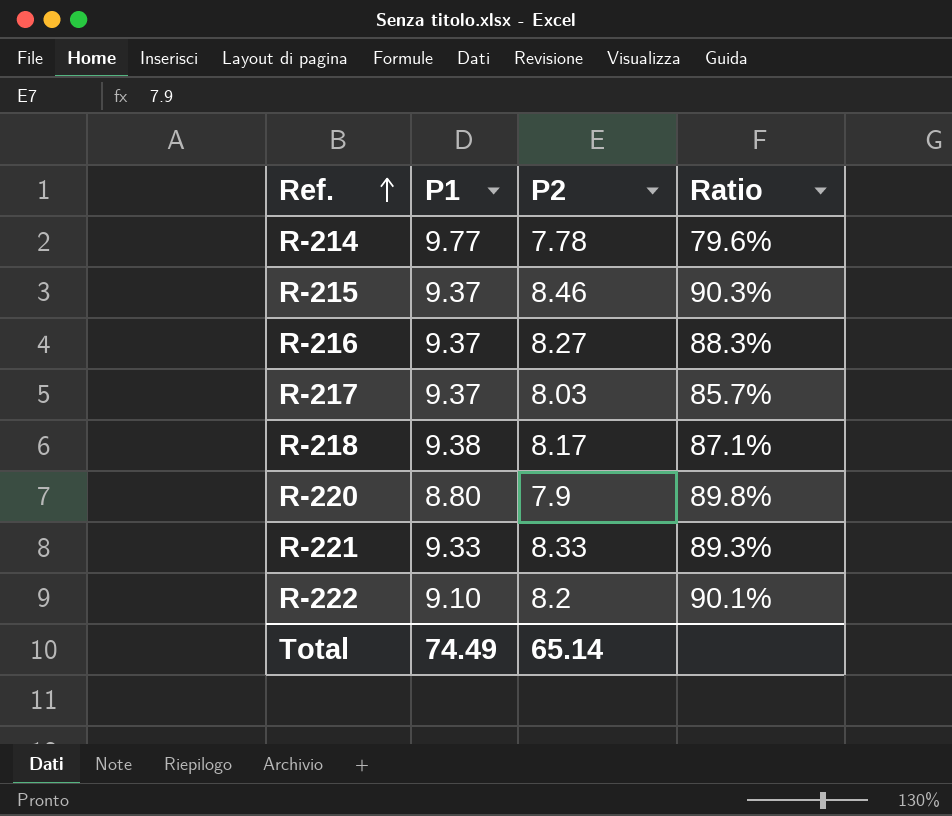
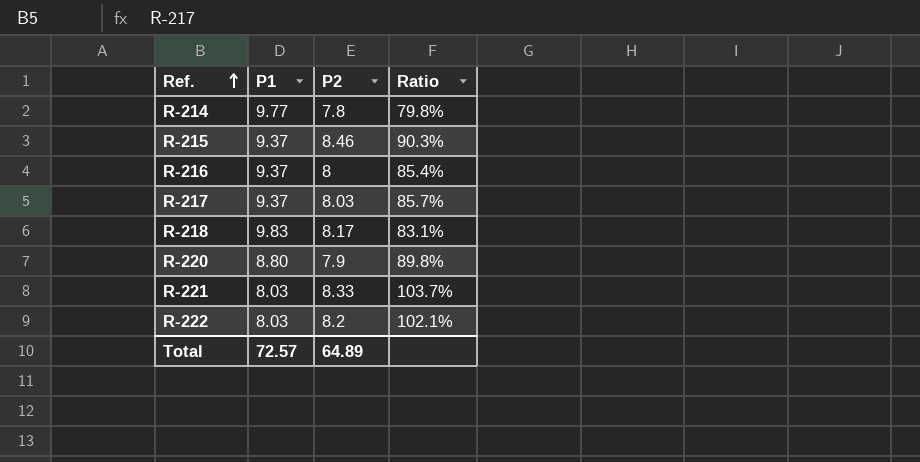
R-214 | P2: 7.78 -> 7.8
R-214 | Ratio: 79.6% -> 79.8%
R-216 | P2: 8.27 -> 8
R-216 | Ratio: 88.3% -> 85.4%
R-218 | P1: 9.38 -> 9.83
R-218 | Ratio: 87.1% -> 83.1%
R-221 | P1: 9.33 -> 8.03
R-221 | Ratio: 89.3% -> 103.7%
R-222 | P1: 9.10 -> 8.03
R-222 | Ratio: 90.1% -> 102.1%
Total | P1: 74.49 -> 72.57
Total | P2: 65.14 -> 64.89

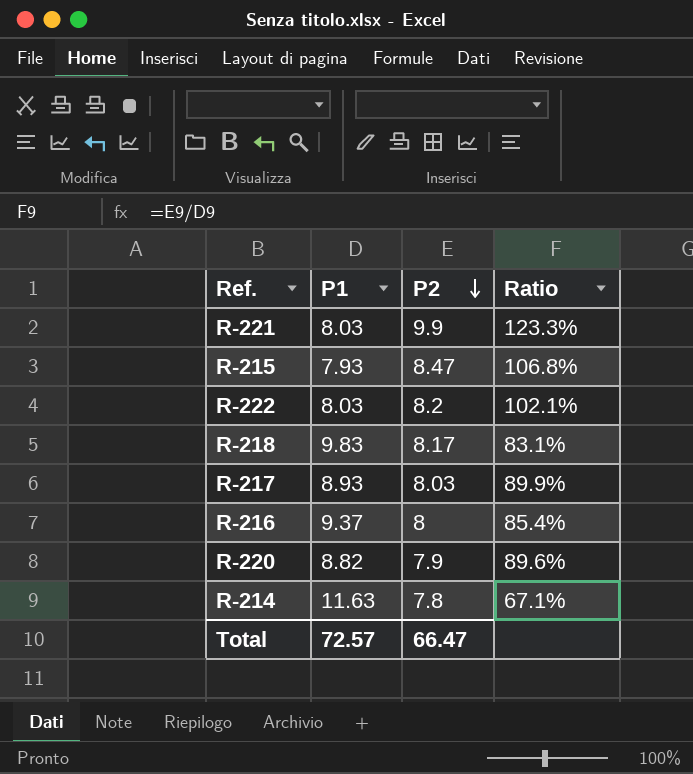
row order: Ref. ascending -> P2 descending
R-221 | P2: 8.33 -> 9.9
R-221 | Ratio: 103.7% -> 123.3%
R-215 | P1: 9.37 -> 7.93
R-215 | P2: 8.46 -> 8.47
R-215 | Ratio: 90.3% -> 106.8%
R-217 | P1: 9.37 -> 8.93
R-217 | Ratio: 85.7% -> 89.9%
R-220 | P1: 8.80 -> 8.82
R-220 | Ratio: 89.8% -> 89.6%
R-214 | P1: 9.77 -> 11.63
R-214 | Ratio: 79.8% -> 67.1%
Total | P2: 64.89 -> 66.47

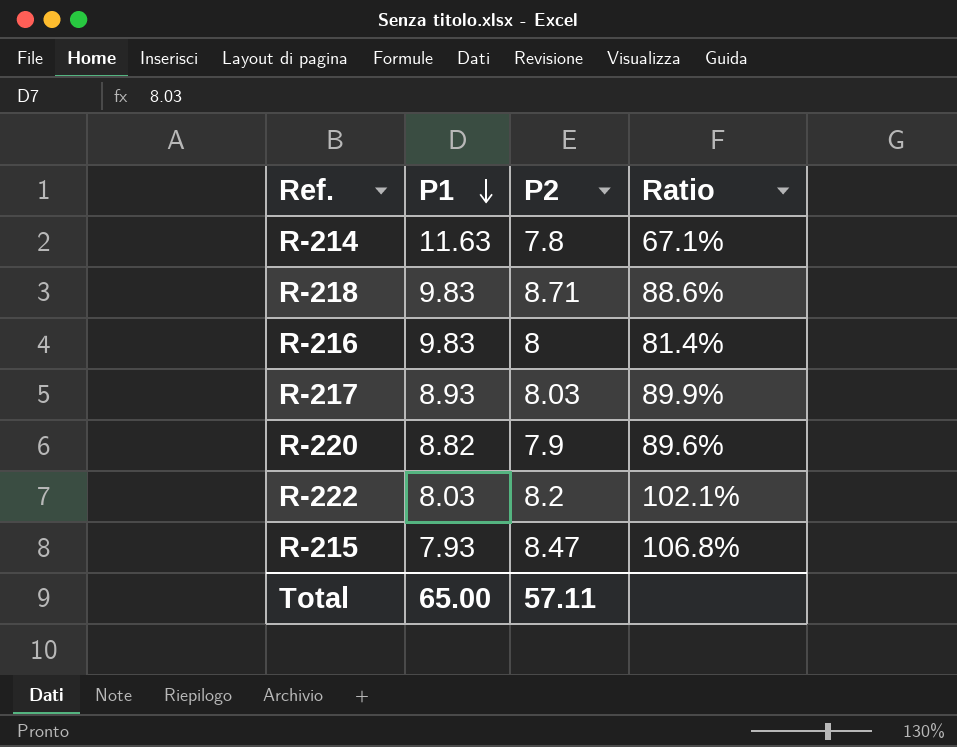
row order: P2 descending -> P1 descending
row R-221: 8.03 | 9.9 | 123.3% -> none
R-218 | P2: 8.17 -> 8.71
R-218 | Ratio: 83.1% -> 88.6%
R-216 | P1: 9.37 -> 9.83
R-216 | Ratio: 85.4% -> 81.4%
Total | P1: 72.57 -> 65.00
Total | P2: 66.47 -> 57.11

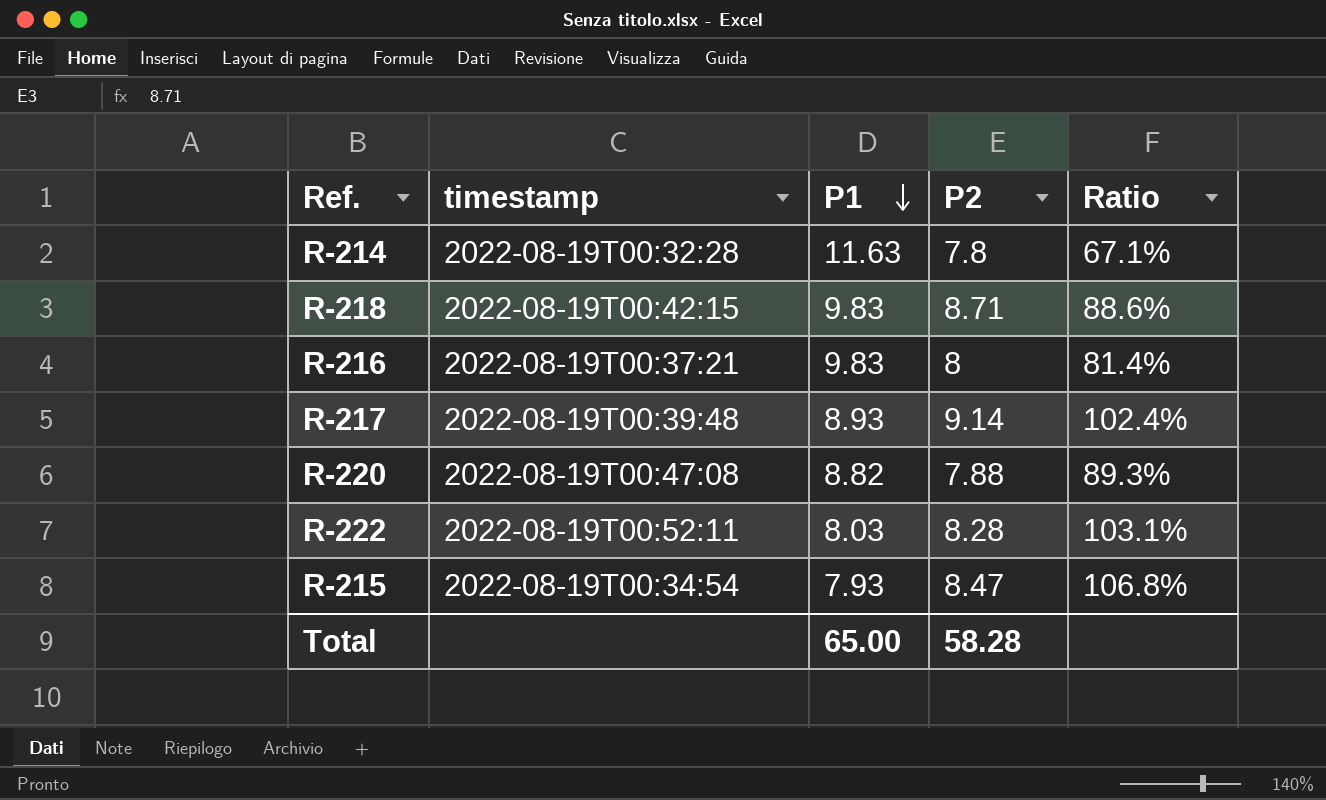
column timestamp | position: none -> 2
R-217 | P2: 8.03 -> 9.14
R-217 | Ratio: 89.9% -> 102.4%
R-220 | P2: 7.9 -> 7.88
R-220 | Ratio: 89.6% -> 89.3%
R-222 | P2: 8.2 -> 8.28
R-222 | Ratio: 102.1% -> 103.1%
Total | P2: 57.11 -> 58.28

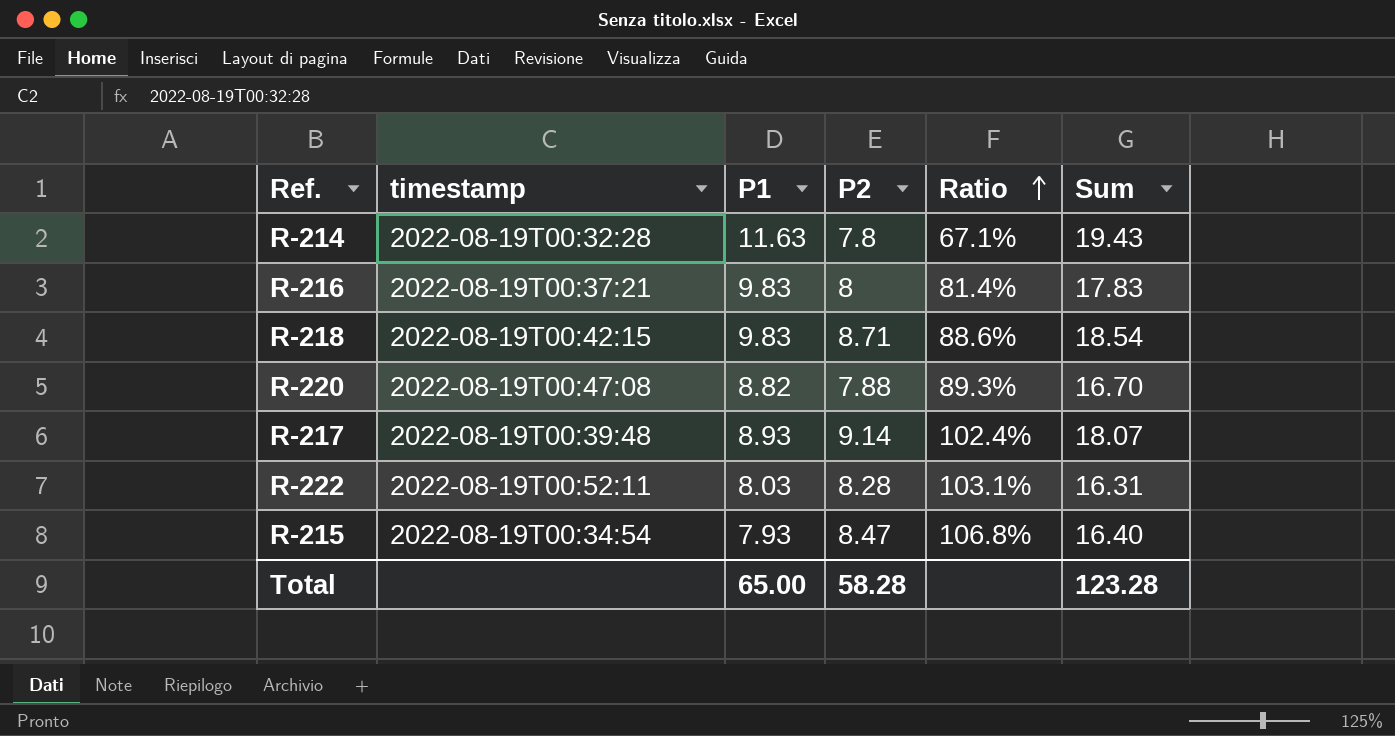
row order: P1 descending -> Ratio ascending
column Sum | formula: none -> [P1] + [P2]

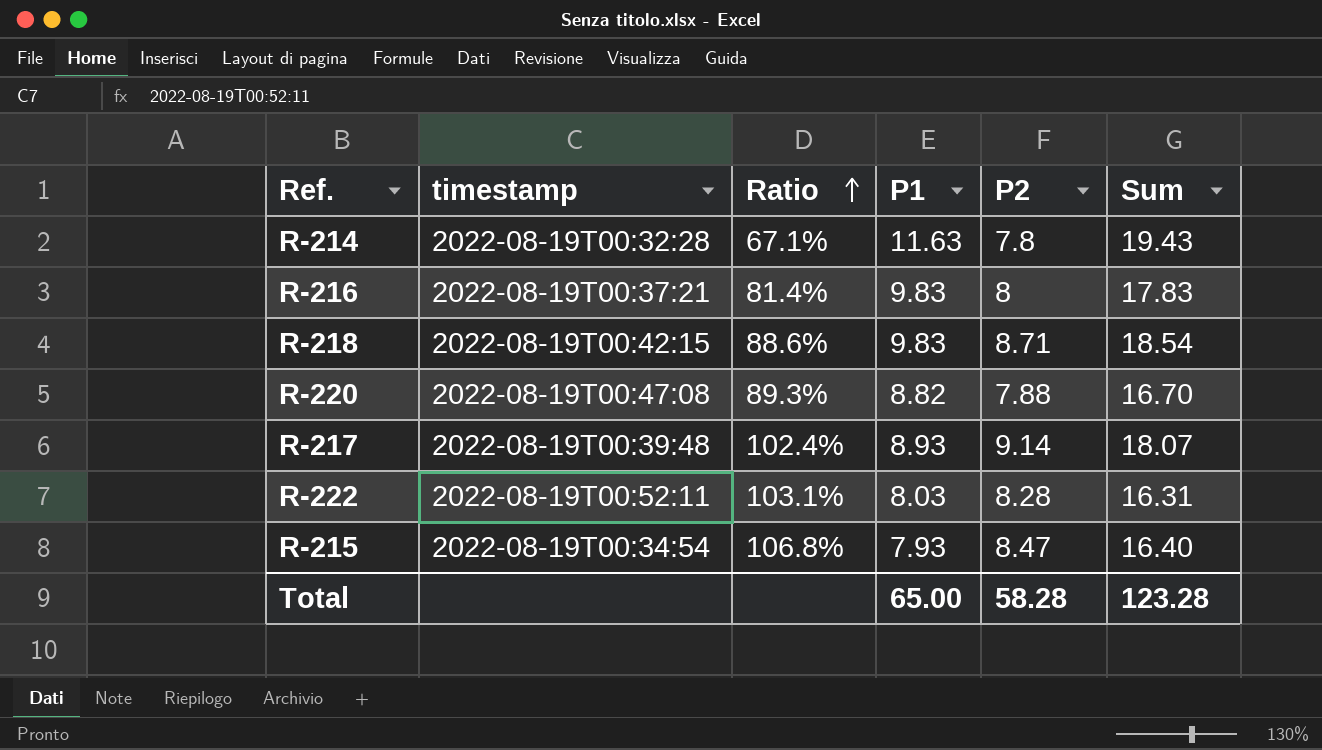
column Ratio | position: 5 -> 3

